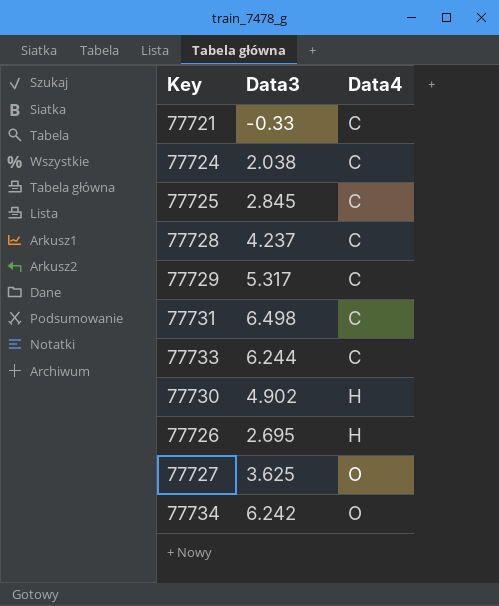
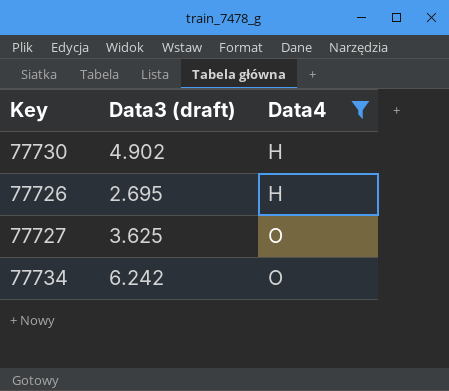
filter: none -> Data4 != C
column name: Data3 -> Data3 (draft)

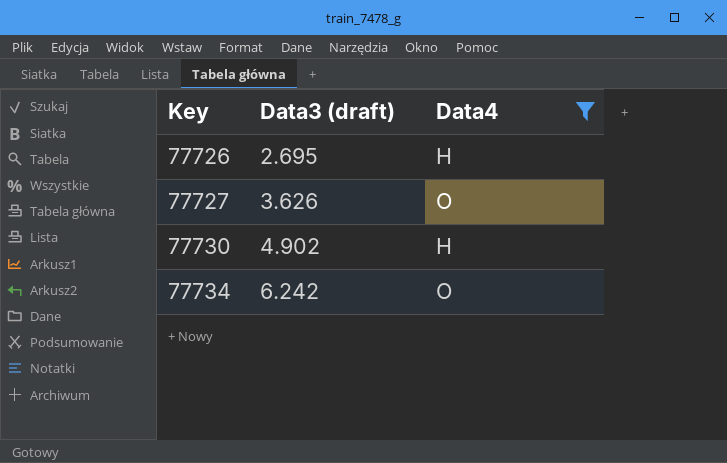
row order: Data4 ascending -> Key ascending
77727 | Data3 (draft): 3.625 -> 3.626

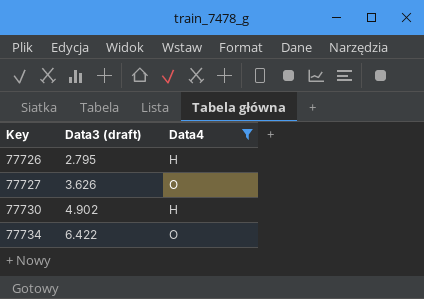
77726 | Data3 (draft): 2.695 -> 2.795
77734 | Data3 (draft): 6.242 -> 6.422

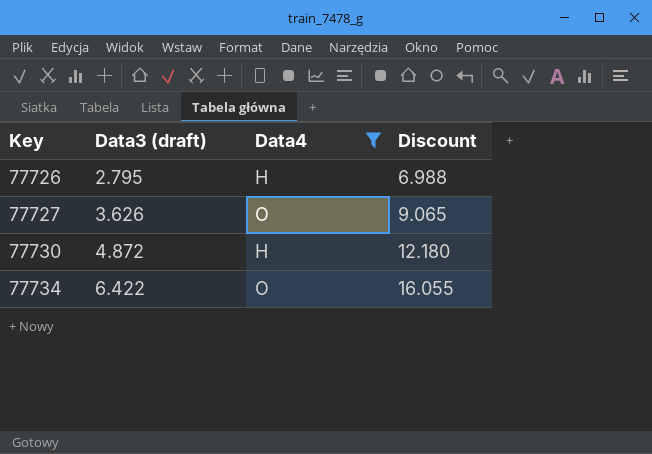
column Discount | formula: none -> [Data3 (draft)] * 2.5
77730 | Data3 (draft): 4.902 -> 4.872

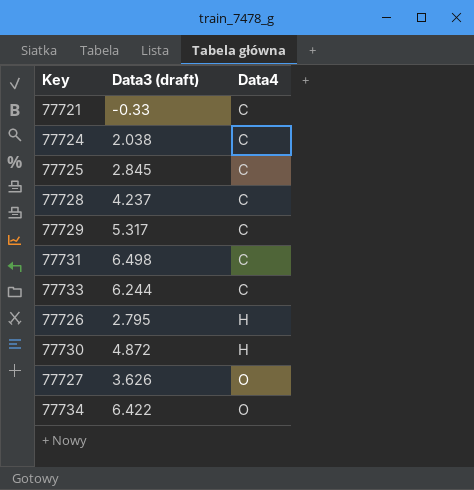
filter: Data4 != C -> none
row order: Key ascending -> Data4 ascending
column Discount | formula: [Data3 (draft)] * 2.5 -> none

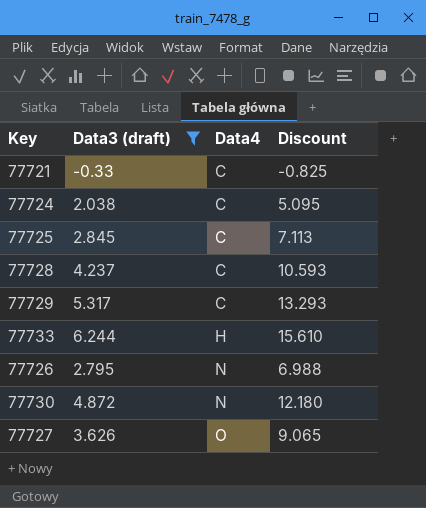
filter: none -> Data3 (draft) <= 6.244
column Discount | formula: none -> [Data3 (draft)] * 2.5
77733 | Data4: C -> H
77726 | Data4: H -> N
77730 | Data4: H -> N

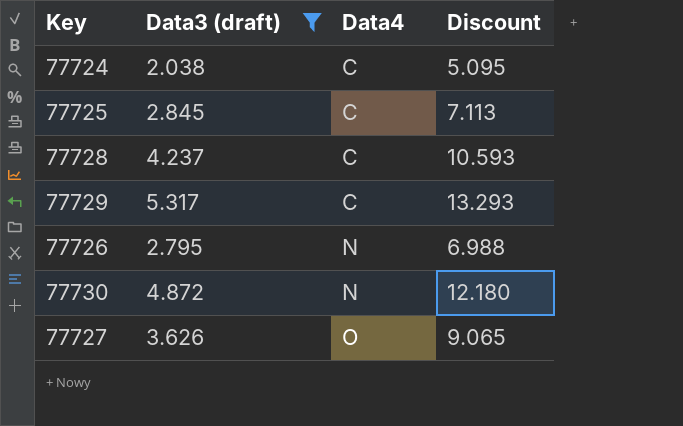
row 77721: -0.33 | C | -0.825 -> none
row 77733: 6.244 | H | 15.610 -> none

